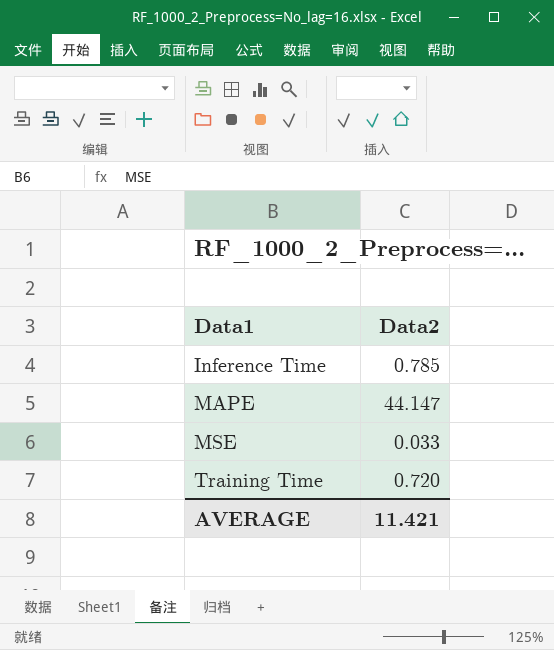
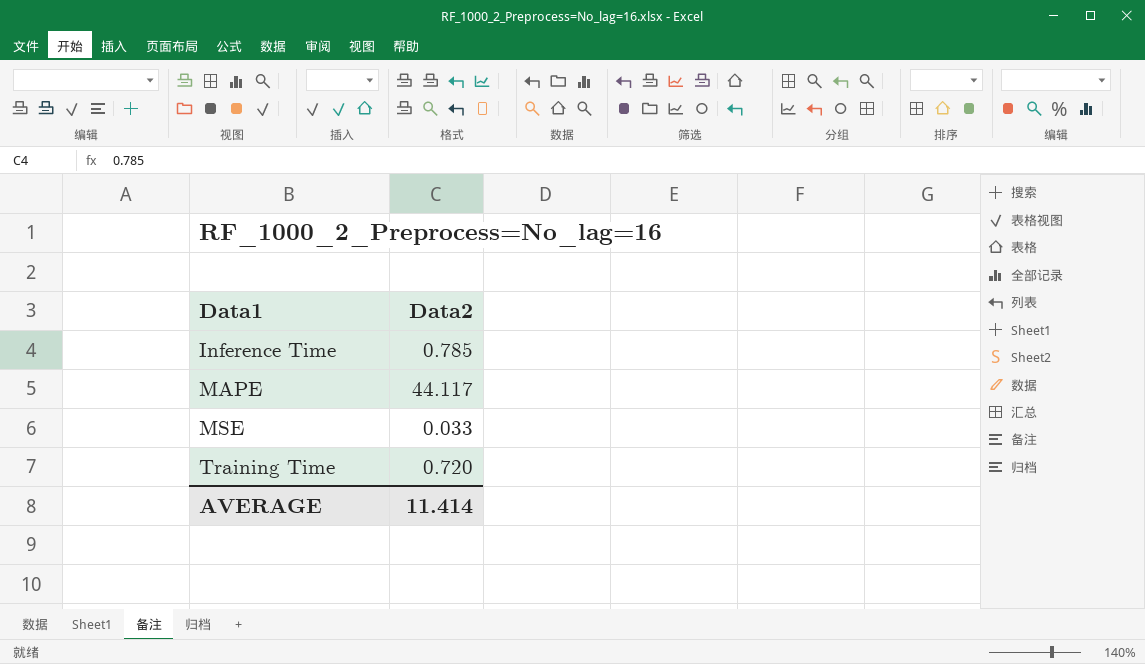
MAPE | Data2: 44.147 -> 44.117
AVERAGE | Data2: 11.421 -> 11.414

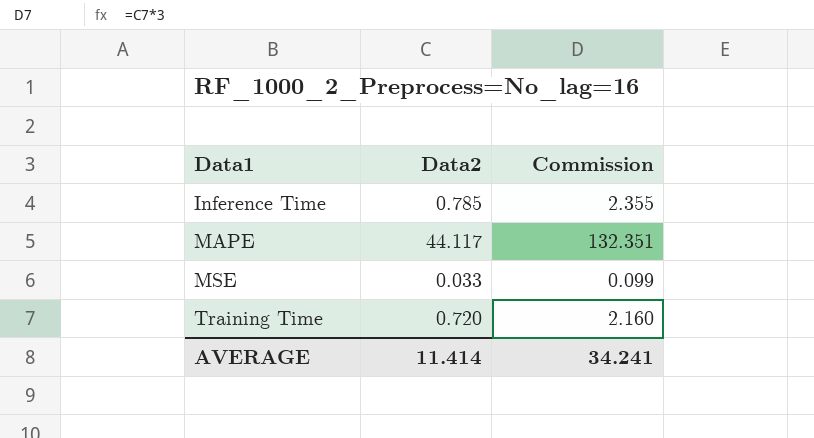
column Commission | formula: none -> [Data2] * 3

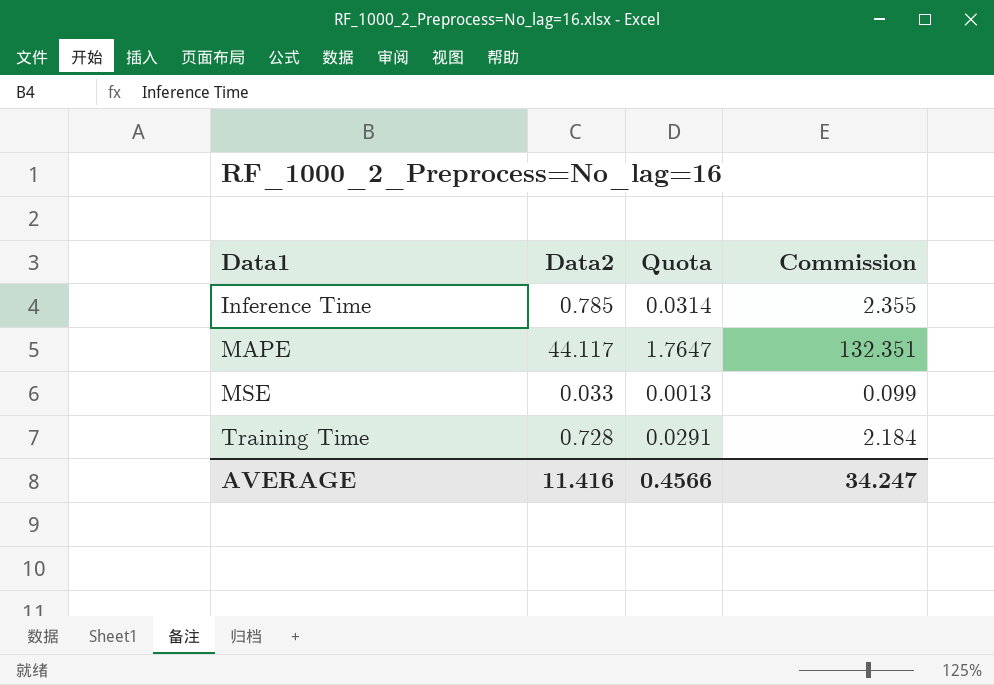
column Quota | formula: none -> [Data2] * 0.04
Training Time | Data2: 0.720 -> 0.728
Training Time | Commission: 2.160 -> 2.184
AVERAGE | Data2: 11.414 -> 11.416
AVERAGE | Commission: 34.241 -> 34.247

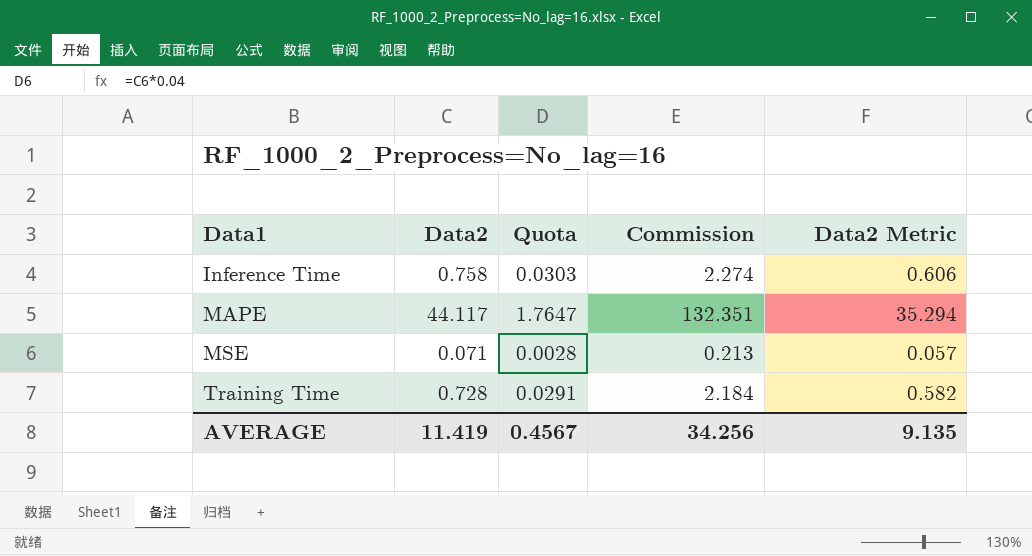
column Data2 Metric | formula: none -> [Data2] * 0.8
Inference Time | Data2: 0.785 -> 0.758
Inference Time | Quota: 0.0314 -> 0.0303
Inference Time | Commission: 2.355 -> 2.274
MSE | Data2: 0.033 -> 0.071
MSE | Quota: 0.0013 -> 0.0028
MSE | Commission: 0.099 -> 0.213
AVERAGE | Data2: 11.416 -> 11.419
AVERAGE | Quota: 0.4566 -> 0.4567
AVERAGE | Commission: 34.247 -> 34.256

